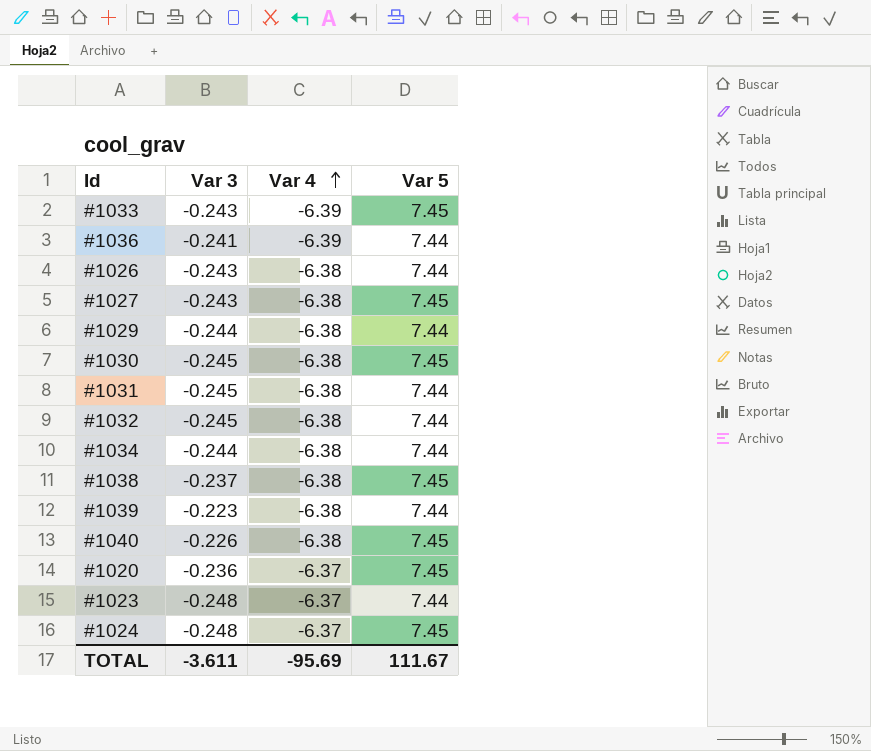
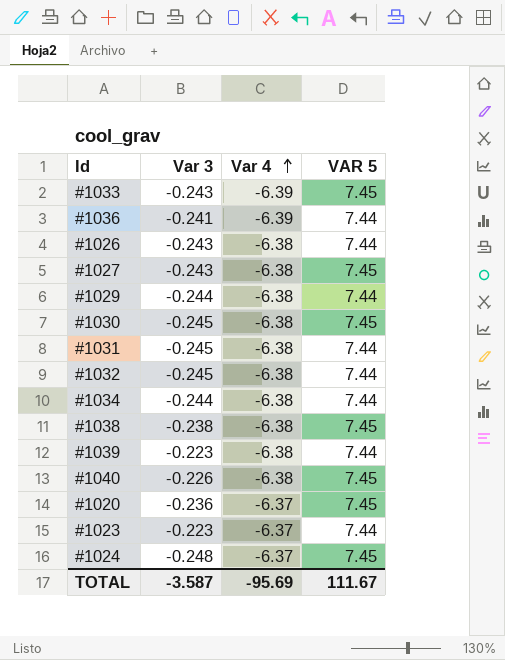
column name: Var 5 -> VAR 5
#1038 | Var 3: -0.237 -> -0.238
#1023 | Var 3: -0.248 -> -0.223
TOTAL | Var 3: -3.611 -> -3.587

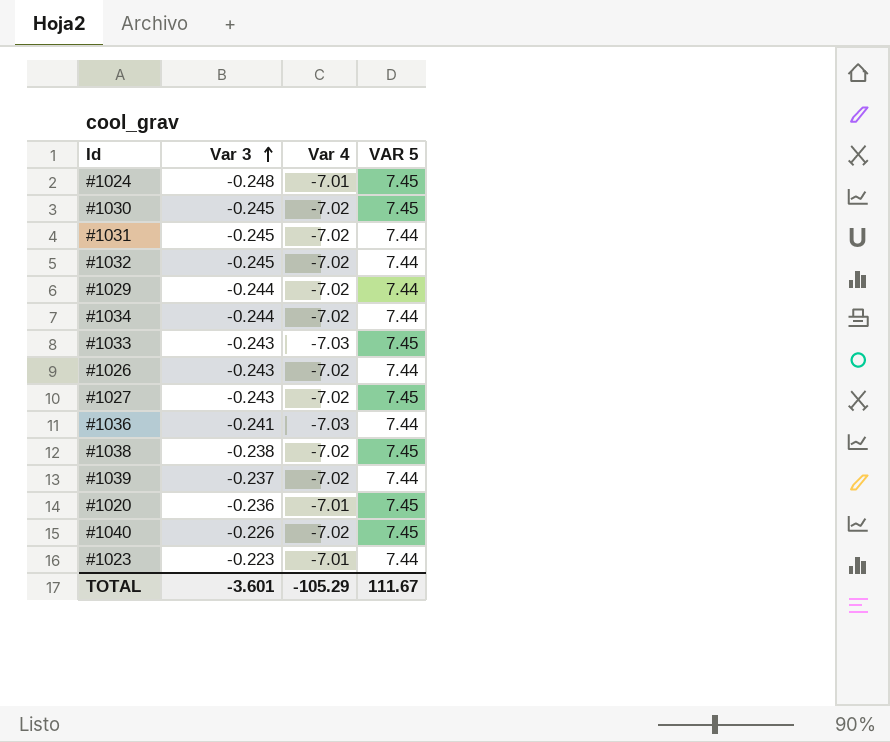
row order: Var 4 ascending -> Var 3 ascending
#1024 | Var 4: -6.37 -> -7.01
#1030 | Var 4: -6.38 -> -7.02
#1031 | Var 4: -6.38 -> -7.02
#1032 | Var 4: -6.38 -> -7.02
#1029 | Var 4: -6.38 -> -7.02
#1034 | Var 4: -6.38 -> -7.02
#1033 | Var 4: -6.39 -> -7.03
#1026 | Var 4: -6.38 -> -7.02
#1027 | Var 4: -6.38 -> -7.02
#1036 | Var 4: -6.39 -> -7.03
#1038 | Var 4: -6.38 -> -7.02
#1039 | Var 3: -0.223 -> -0.237
#1039 | Var 4: -6.38 -> -7.02
#1020 | Var 4: -6.37 -> -7.01
#1040 | Var 4: -6.38 -> -7.02
#1023 | Var 4: -6.37 -> -7.01
TOTAL | Var 3: -3.587 -> -3.601
TOTAL | Var 4: -95.69 -> -105.29

